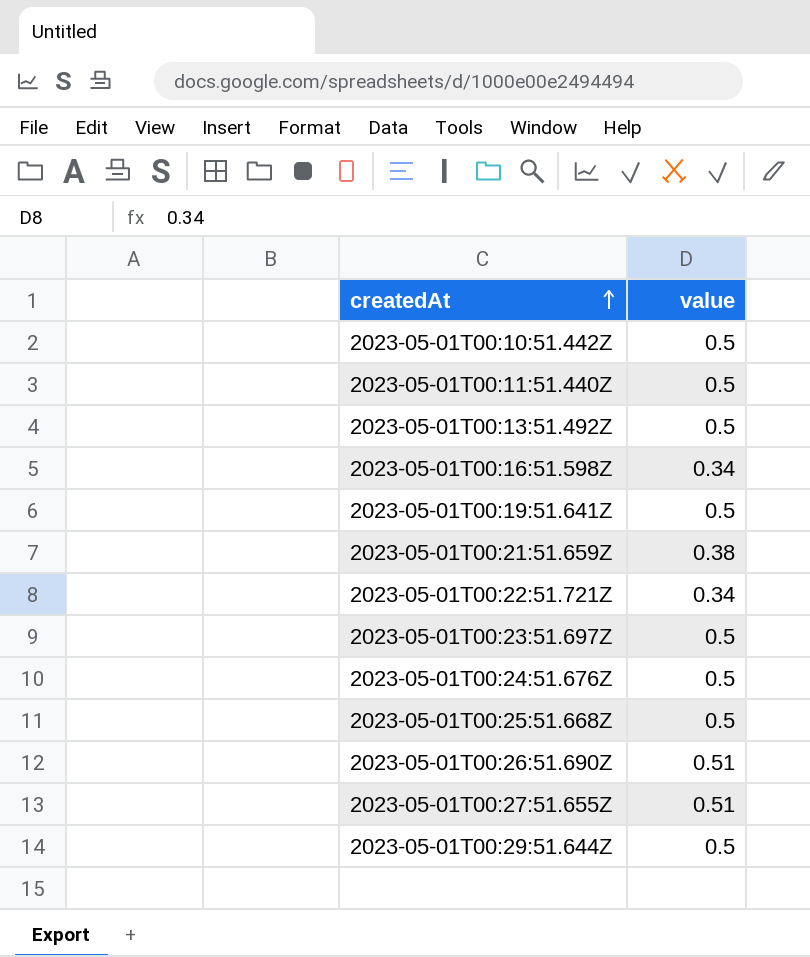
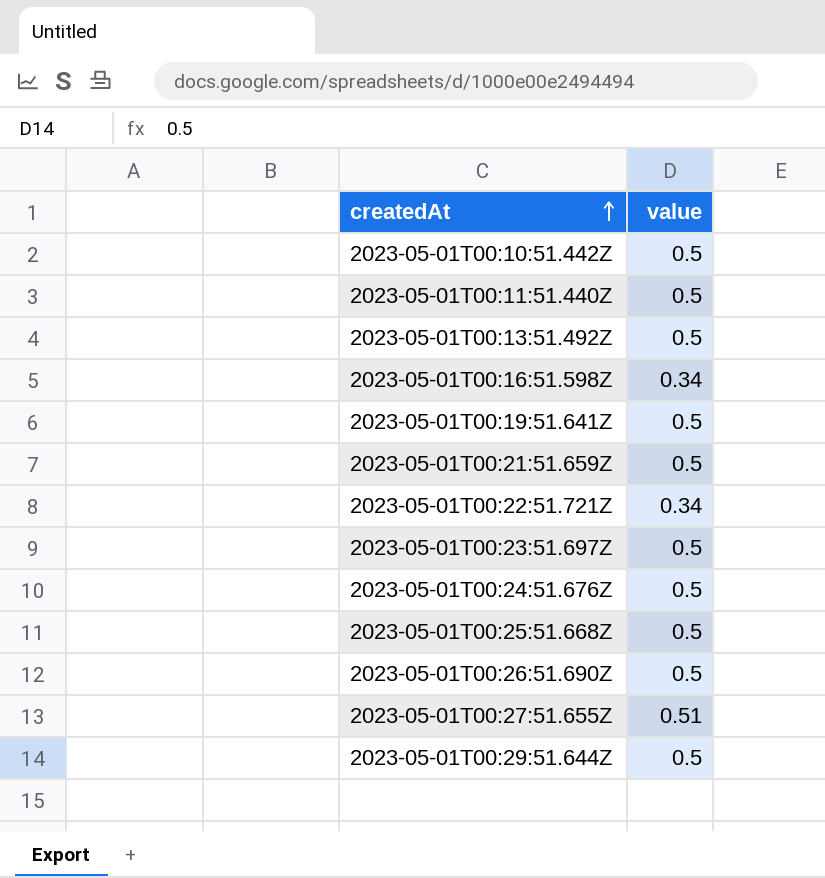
2023-05-01T00:21:51.659Z | value: 0.38 -> 0.5
2023-05-01T00:26:51.690Z | value: 0.51 -> 0.5

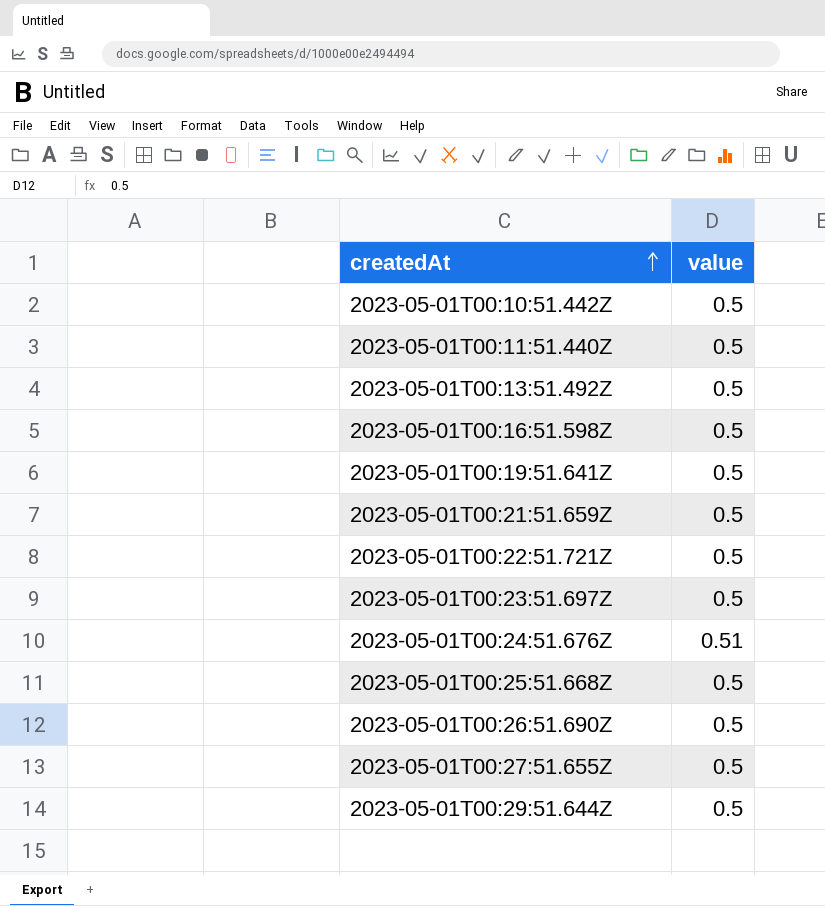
2023-05-01T00:16:51.598Z | value: 0.34 -> 0.5
2023-05-01T00:22:51.721Z | value: 0.34 -> 0.5
2023-05-01T00:24:51.676Z | value: 0.5 -> 0.51
2023-05-01T00:27:51.655Z | value: 0.51 -> 0.5

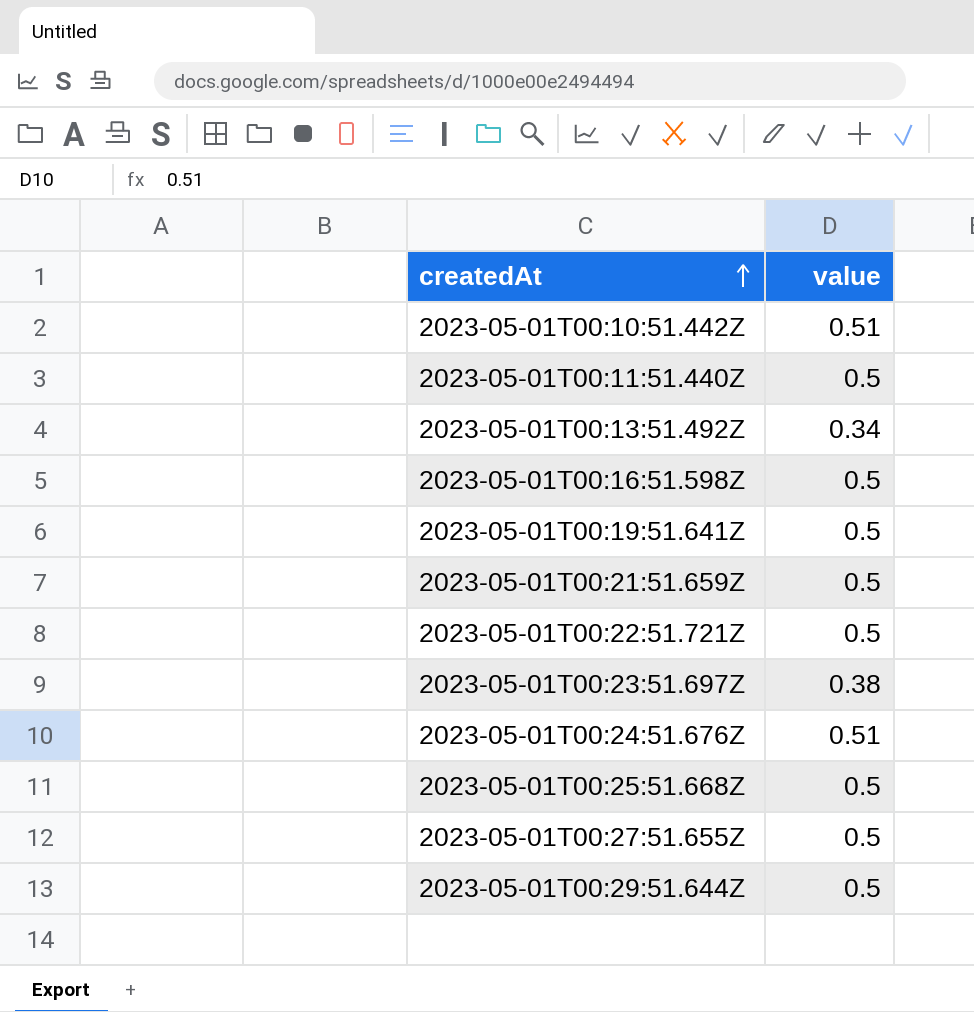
row 2023-05-01T00:26:51.690Z: 0.5 -> none
2023-05-01T00:10:51.442Z | value: 0.5 -> 0.51
2023-05-01T00:13:51.492Z | value: 0.5 -> 0.34
2023-05-01T00:23:51.697Z | value: 0.5 -> 0.38

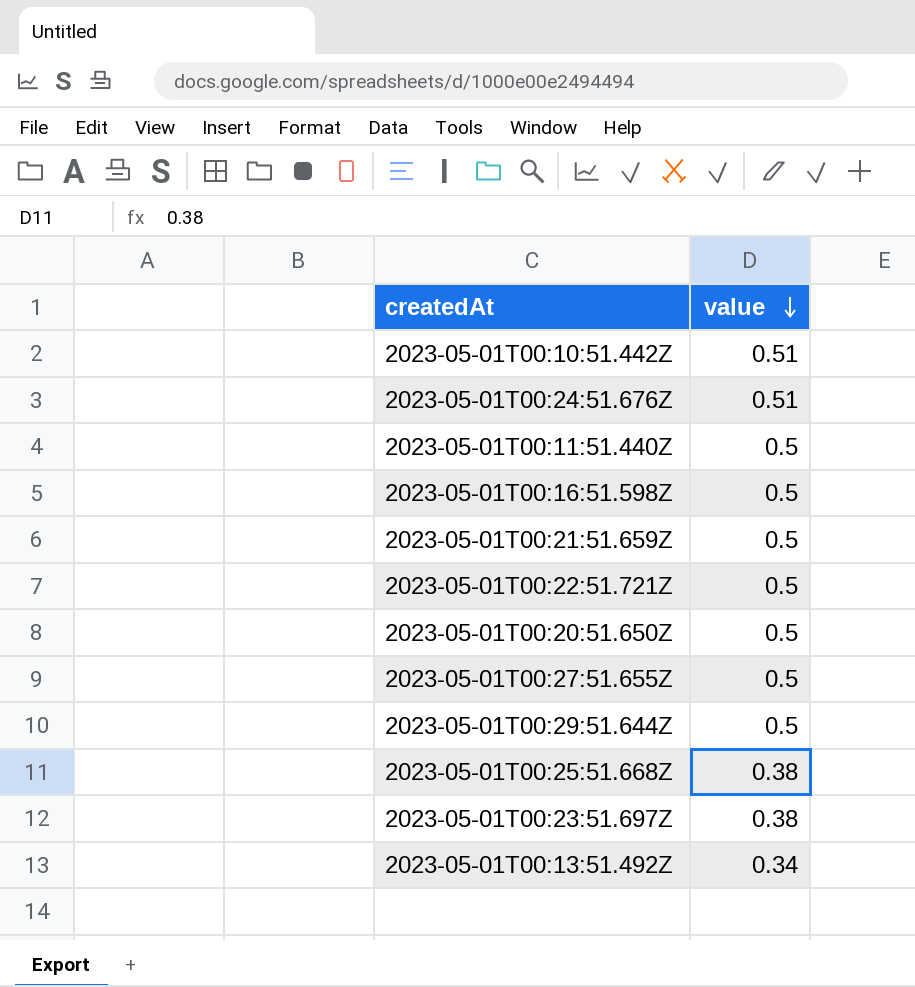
row order: createdAt ascending -> value descending
row 2023-05-01T00:19:51.641Z: 0.5 -> none
row 2023-05-01T00:20:51.650Z: none -> 0.5
2023-05-01T00:25:51.668Z | value: 0.5 -> 0.38

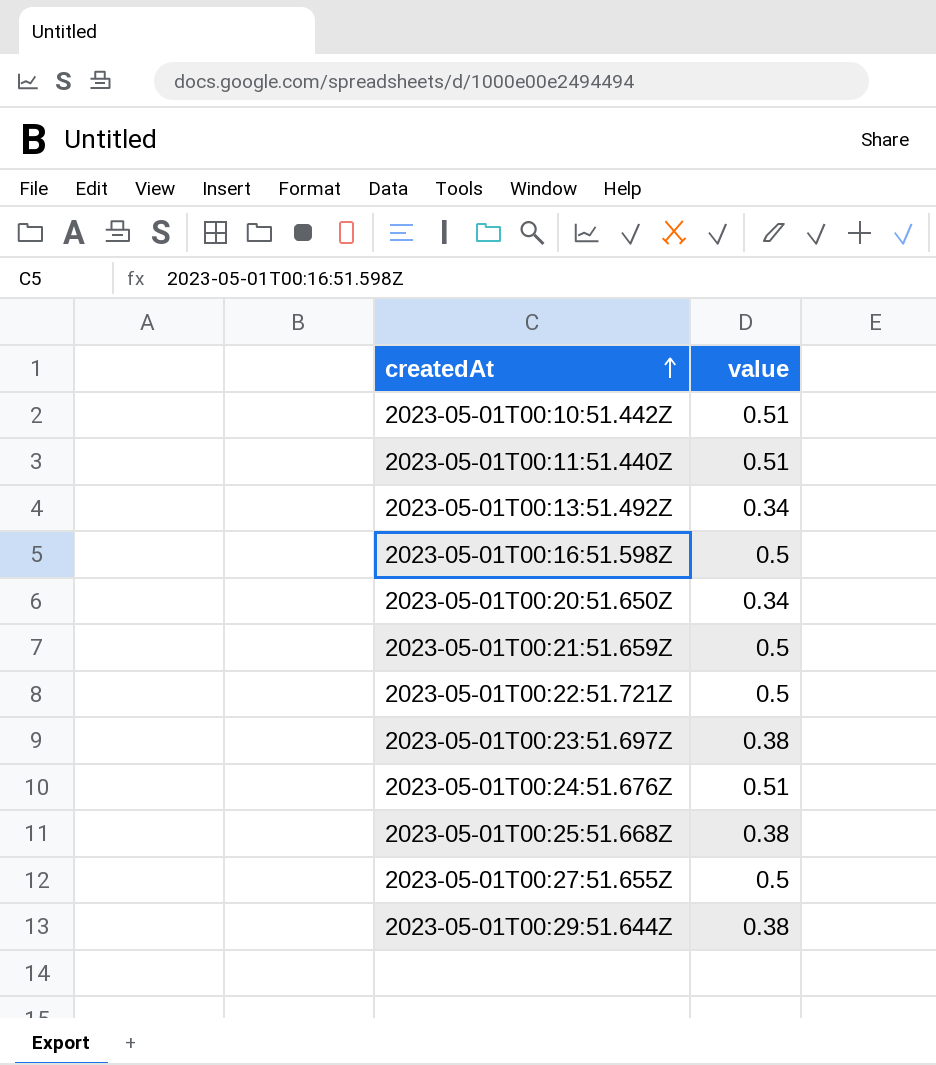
row order: value descending -> createdAt ascending
2023-05-01T00:11:51.440Z | value: 0.5 -> 0.51
2023-05-01T00:20:51.650Z | value: 0.5 -> 0.34
2023-05-01T00:29:51.644Z | value: 0.5 -> 0.38

